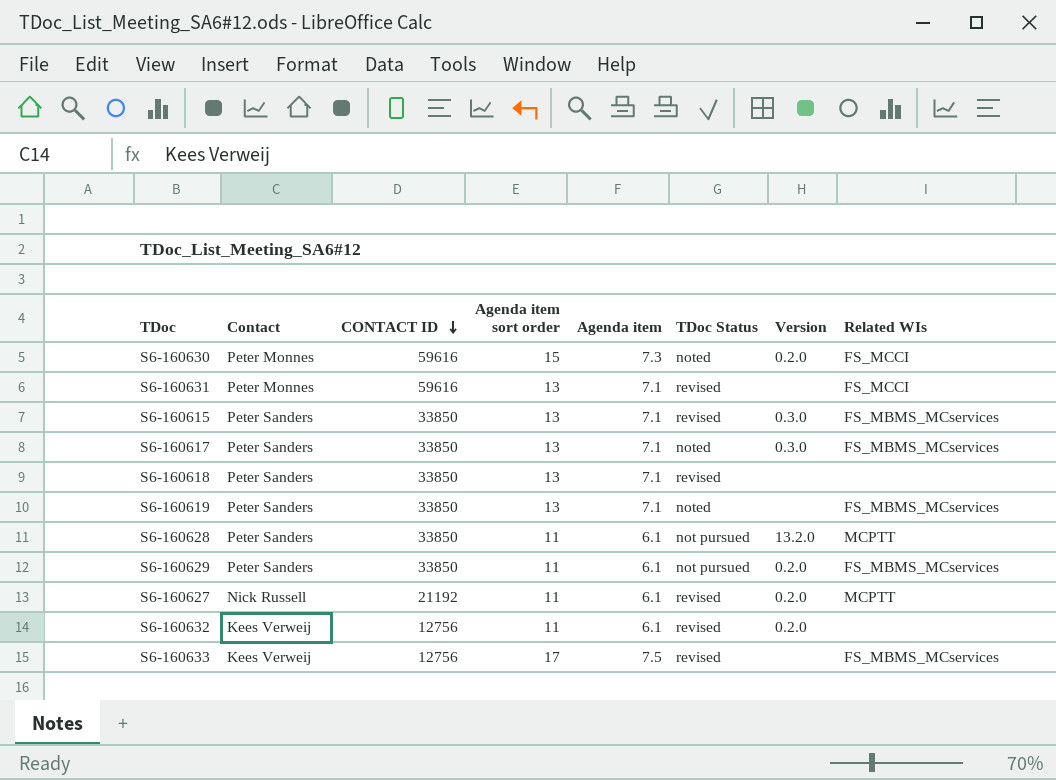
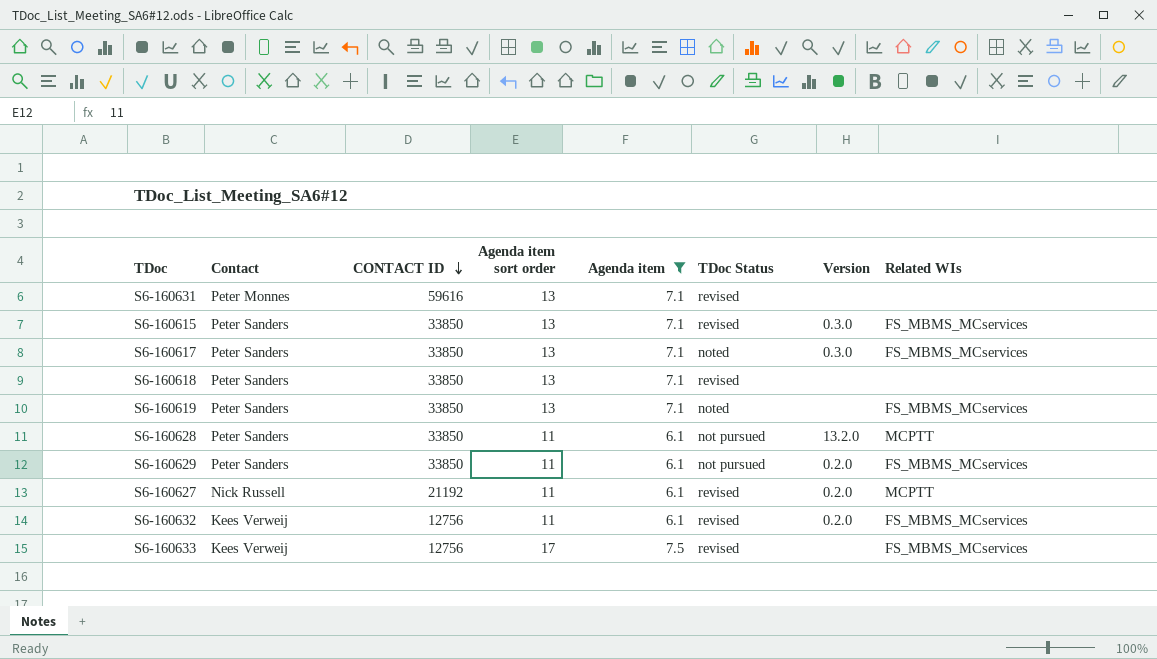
filter: none -> Agenda item != 7.3
S6-160631 | Related WIs: FS_MCCI -> none
S6-160632 | Related WIs: none -> FS_MBMS_MCservices

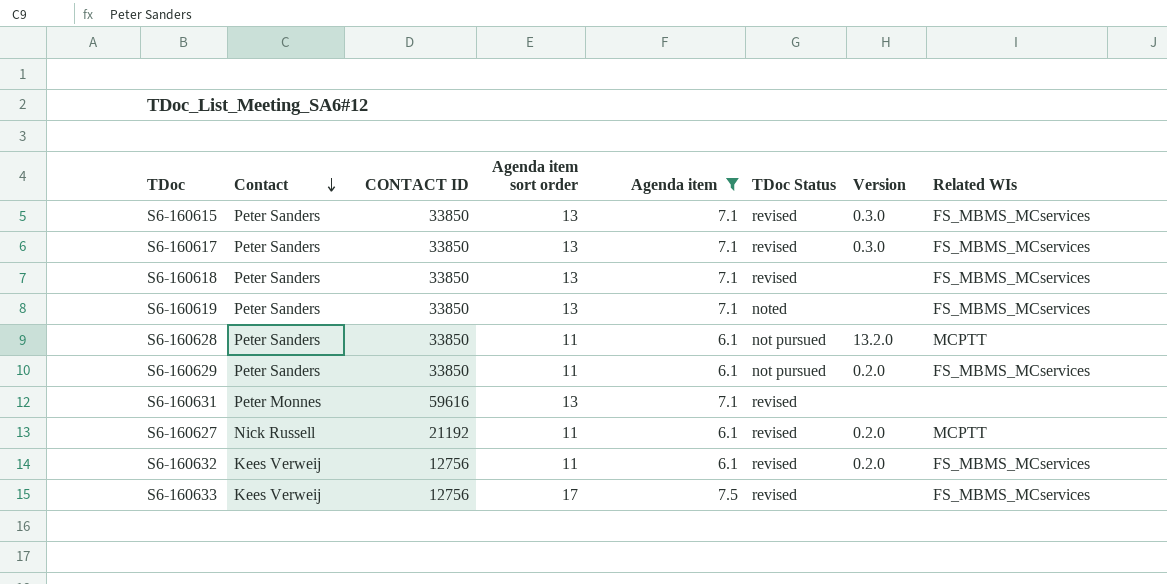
row order: CONTACT ID descending -> Contact descending
S6-160617 | TDoc Status: noted -> revised
S6-160618 | Related WIs: none -> FS_MBMS_MCservices

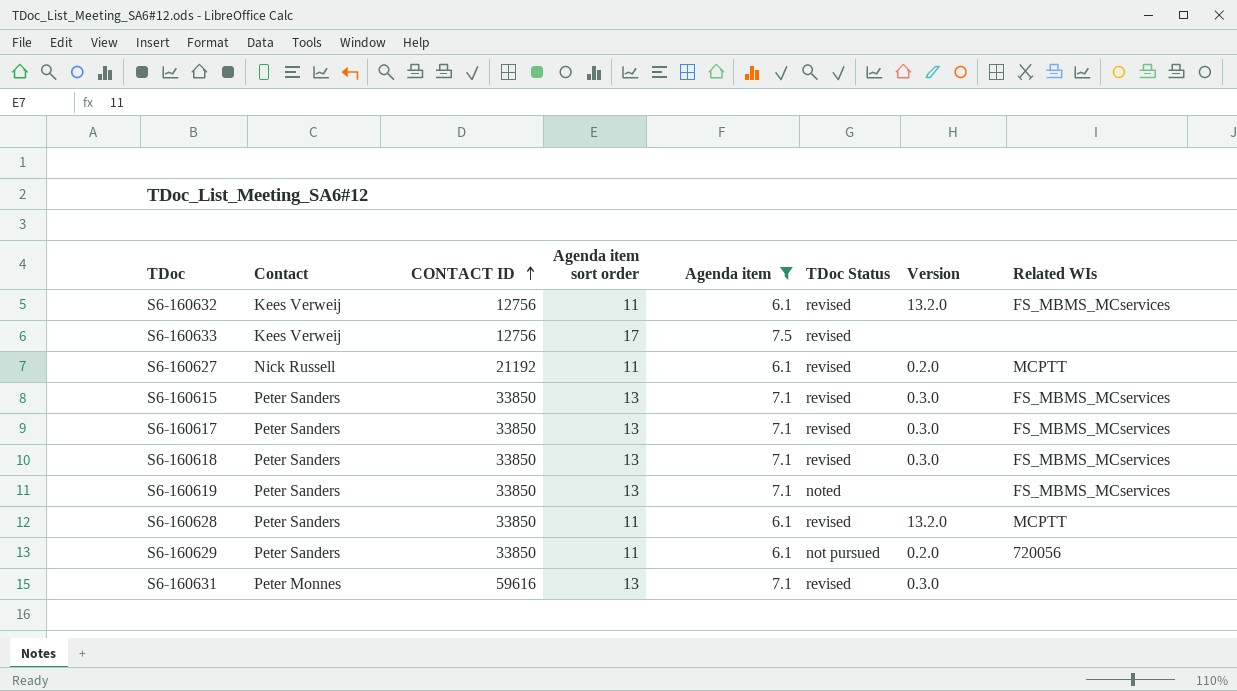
row order: Contact descending -> CONTACT ID ascending
S6-160632 | Version: 0.2.0 -> 13.2.0
S6-160633 | Related WIs: FS_MBMS_MCservices -> none
S6-160618 | Version: none -> 0.3.0
S6-160628 | TDoc Status: not pursued -> revised
S6-160629 | Related WIs: FS_MBMS_MCservices -> 720056
S6-160631 | Version: none -> 0.3.0

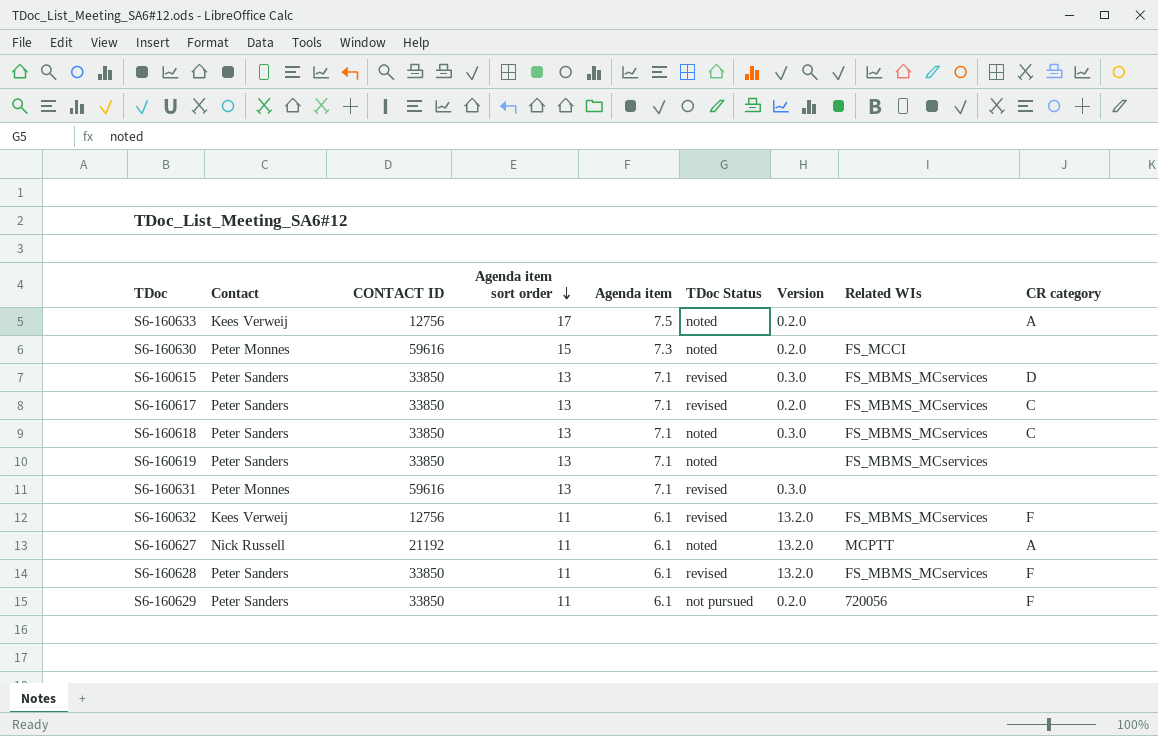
filter: Agenda item != 7.3 -> none
row order: CONTACT ID ascending -> Agenda item sort order descending
column CR category | position: none -> 9
S6-160633 | TDoc Status: revised -> noted
S6-160633 | Version: none -> 0.2.0
S6-160617 | Version: 0.3.0 -> 0.2.0
S6-160618 | TDoc Status: revised -> noted
S6-160627 | TDoc Status: revised -> noted
S6-160627 | Version: 0.2.0 -> 13.2.0
S6-160628 | Related WIs: MCPTT -> FS_MBMS_MCservices

